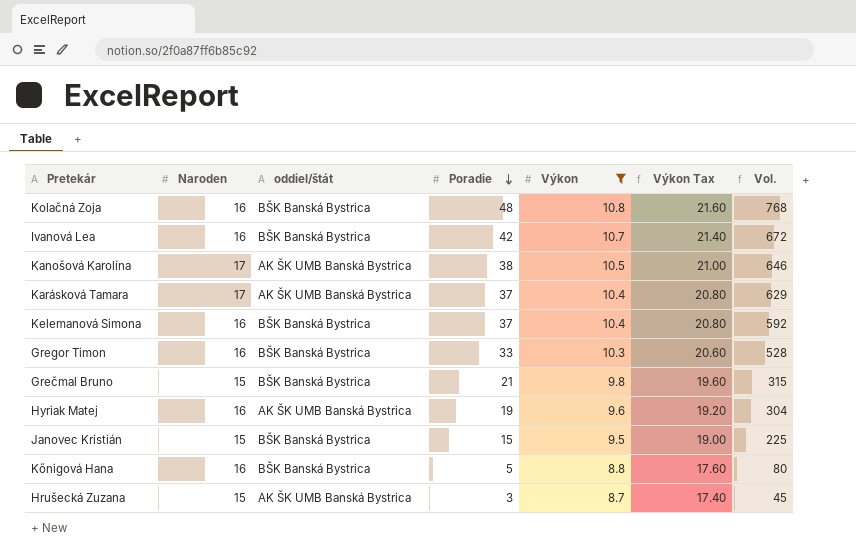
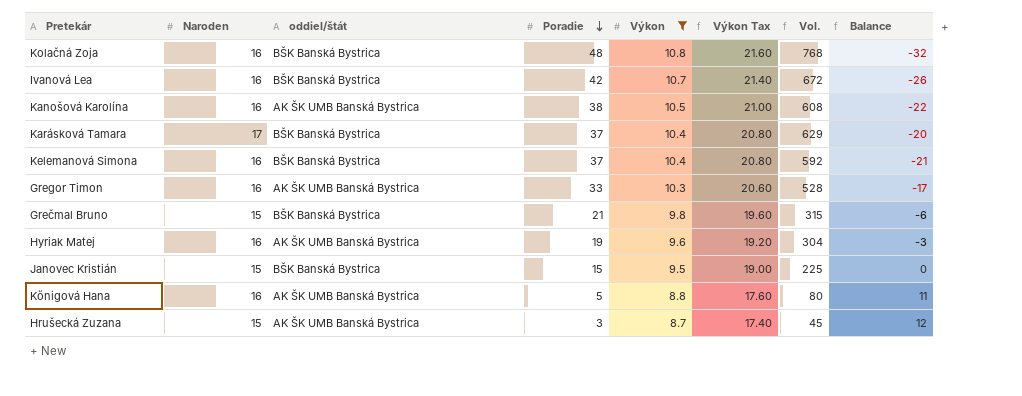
column Balance | formula: none -> [Naroden] - [Poradie]
Kanošová Karolína | Naroden: 17 -> 16
Kanošová Karolína | Vol.: 646 -> 608
Karásková Tamara | oddiel/štát: AK ŠK UMB Banská Bystrica -> BŠK Banská Bystrica
Gregor Timon | oddiel/štát: BŠK Banská Bystrica -> AK ŠK UMB Banská Bystrica
Kőnigová Hana | oddiel/štát: BŠK Banská Bystrica -> AK ŠK UMB Banská Bystrica

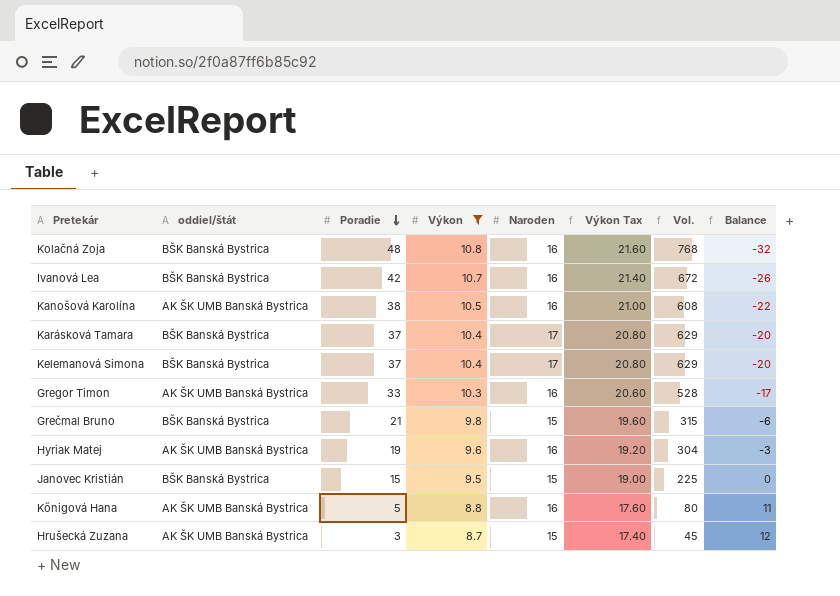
column Naroden | position: 2 -> 5
Kelemanová Simona | Naroden: 16 -> 17
Kelemanová Simona | Vol.: 592 -> 629
Kelemanová Simona | Balance: -21 -> -20

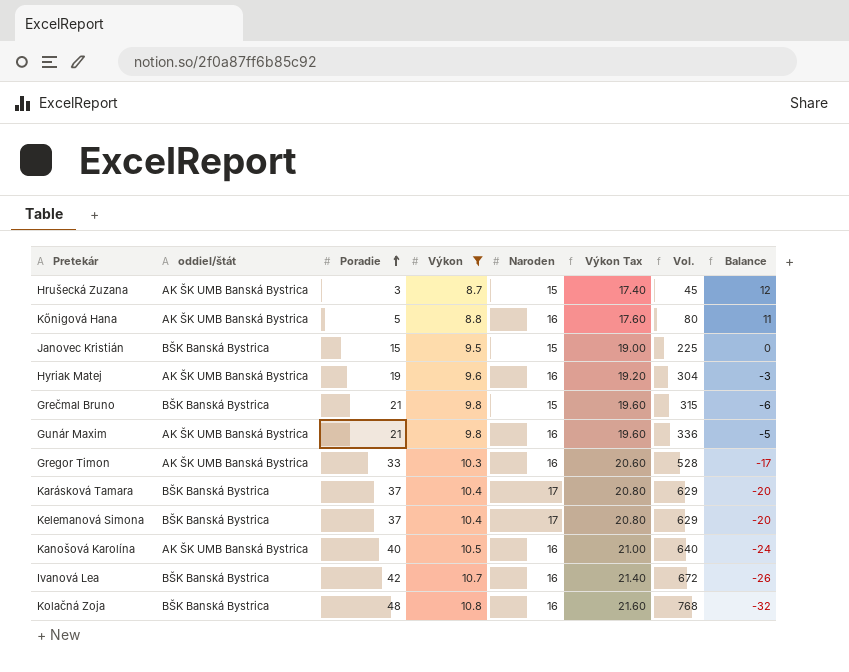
row order: Poradie descending -> Poradie ascending
row Gunár Maxim: none -> AK ŠK UMB Banská Bystrica | 21 | 9.8 | 16 | 19.60 | 336 | -5
Kanošová Karolína | Poradie: 38 -> 40
Kanošová Karolína | Vol.: 608 -> 640
Kanošová Karolína | Balance: -22 -> -24

